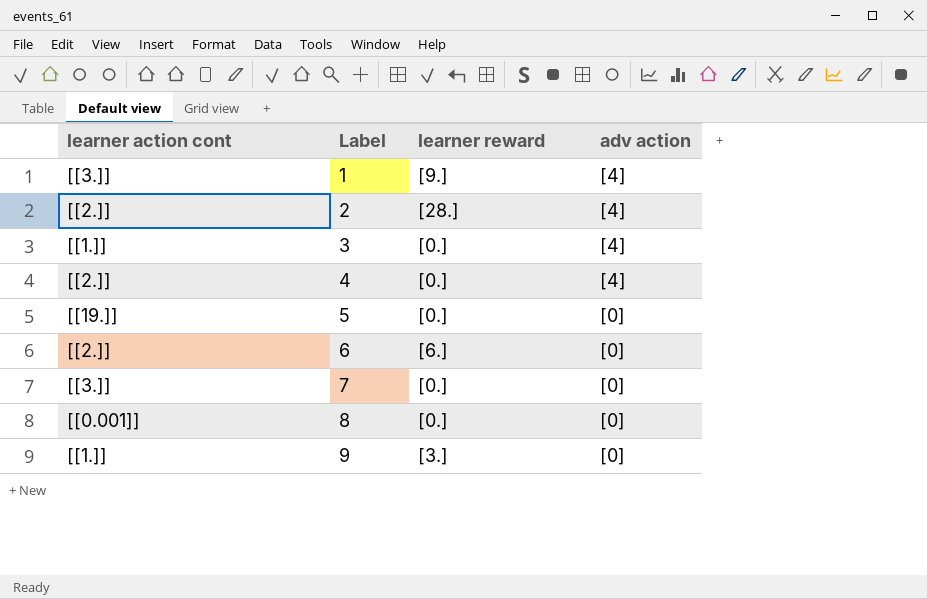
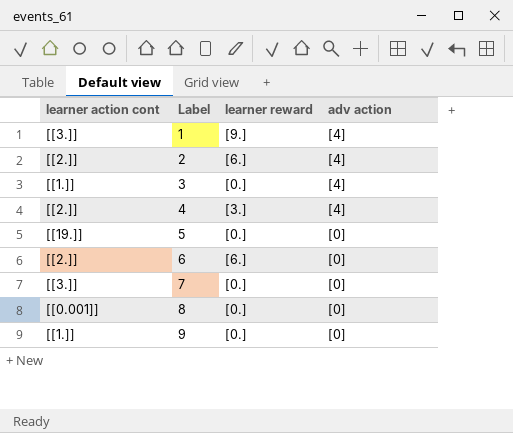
2 | learner reward: [28.] -> [6.]
4 | learner reward: [0.] -> [3.]
9 | learner reward: [3.] -> [0.]

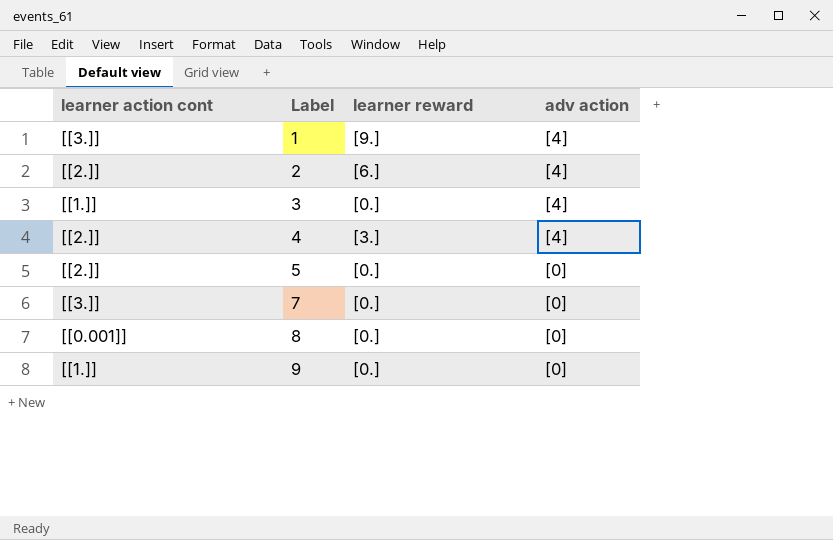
row 6: [[2.]] | [6.] | [0] -> none
5 | learner action cont: [[19.]] -> [[2.]]

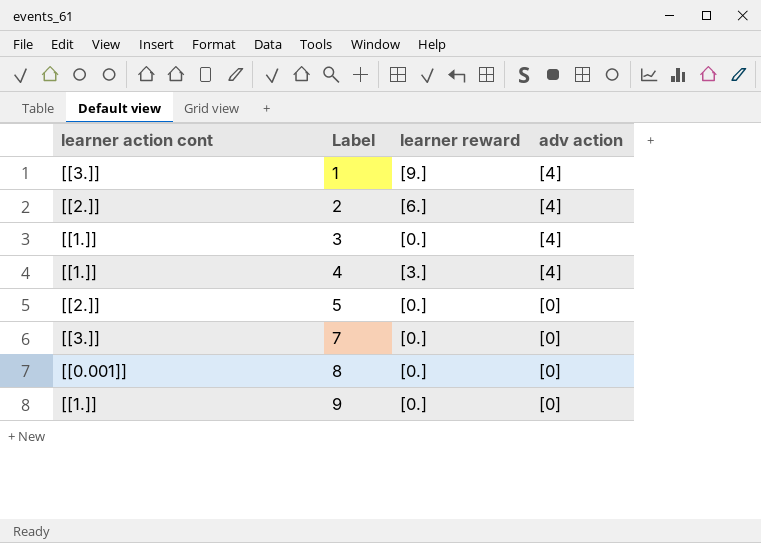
4 | learner action cont: [[2.]] -> [[1.]]

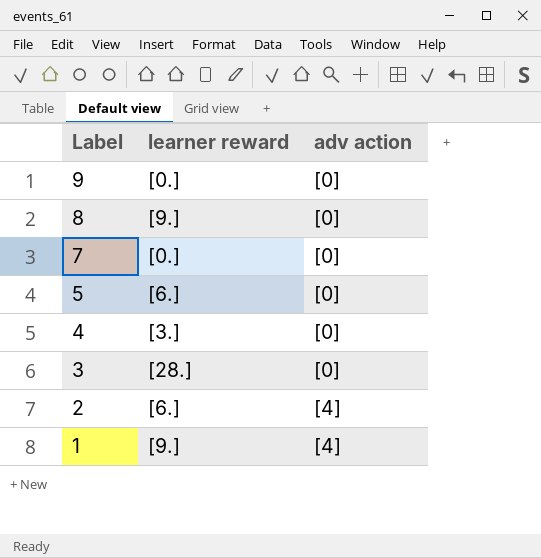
row order: Label ascending -> Label descending
column learner action cont | position: 1 -> none
8 | learner reward: [0.] -> [9.]
5 | learner reward: [0.] -> [6.]
4 | adv action: [4] -> [0]
3 | learner reward: [0.] -> [28.]
3 | adv action: [4] -> [0]

